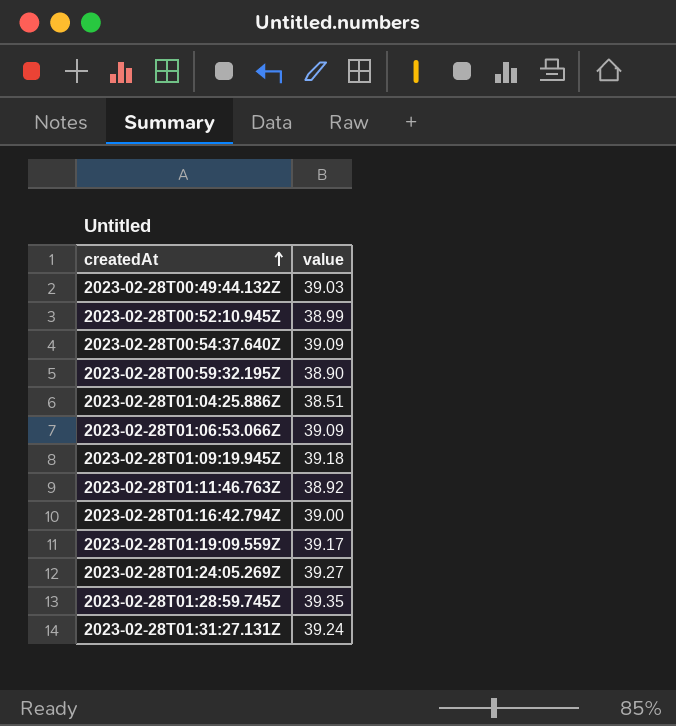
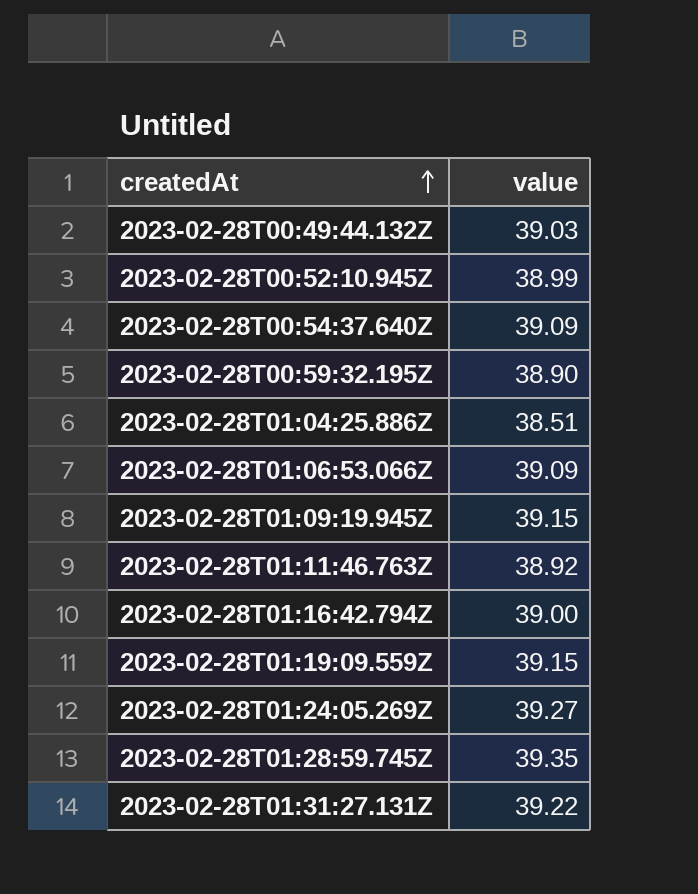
2023-02-28T01:09:19.945Z | value: 39.18 -> 39.15
2023-02-28T01:19:09.559Z | value: 39.17 -> 39.15
2023-02-28T01:31:27.131Z | value: 39.24 -> 39.22

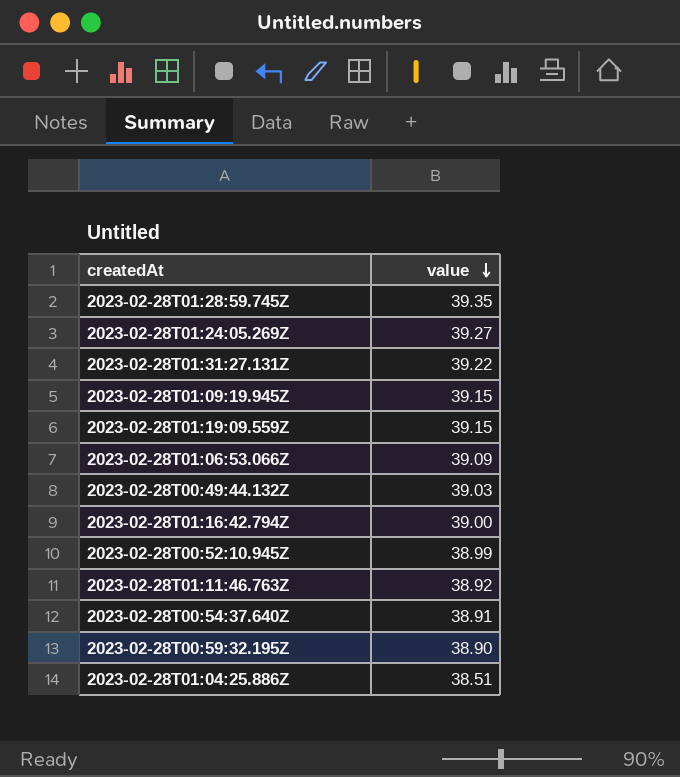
row order: createdAt ascending -> value descending
2023-02-28T00:54:37.640Z | value: 39.09 -> 38.91

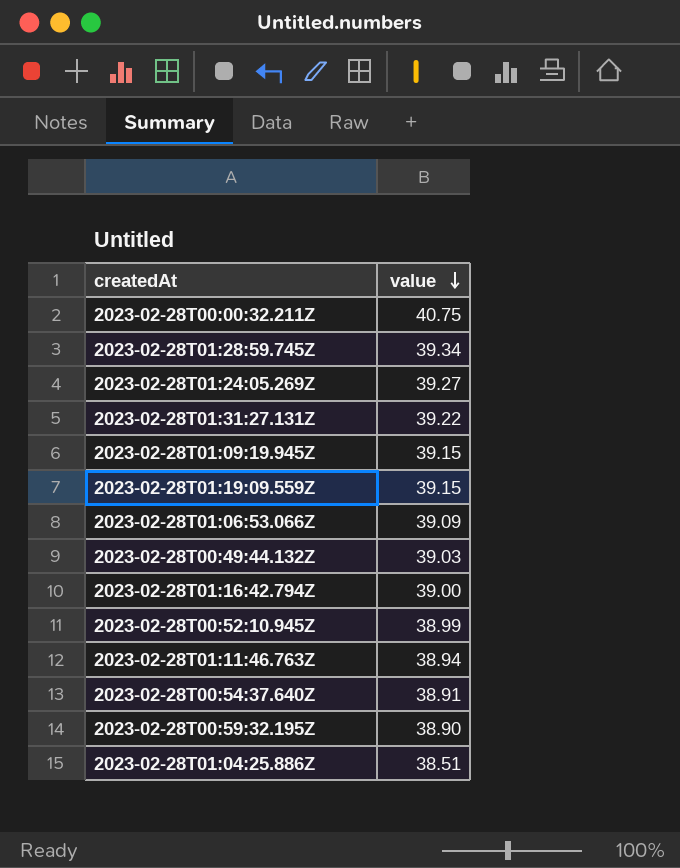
row 2023-02-28T00:00:32.211Z: none -> 40.75
2023-02-28T01:28:59.745Z | value: 39.35 -> 39.34
2023-02-28T01:11:46.763Z | value: 38.92 -> 38.94

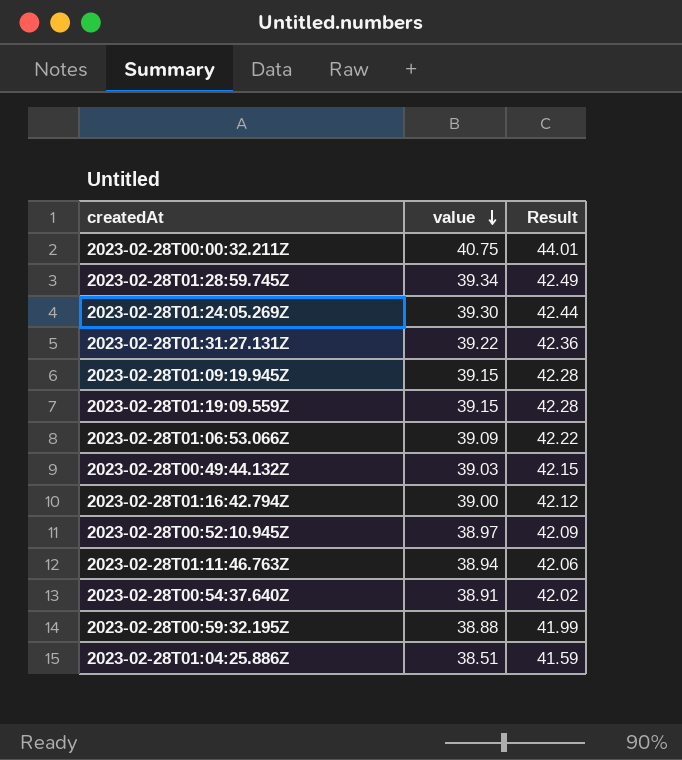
column Result | formula: none -> [value] * 1.08
2023-02-28T01:24:05.269Z | value: 39.27 -> 39.30
2023-02-28T00:52:10.945Z | value: 38.99 -> 38.97
2023-02-28T00:59:32.195Z | value: 38.90 -> 38.88

